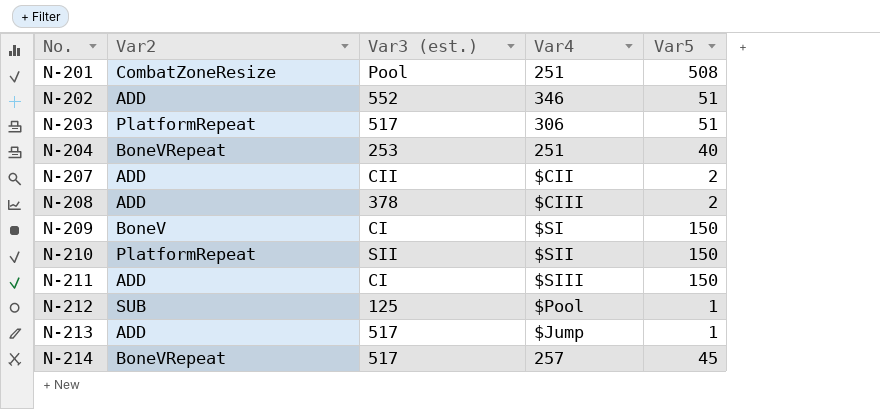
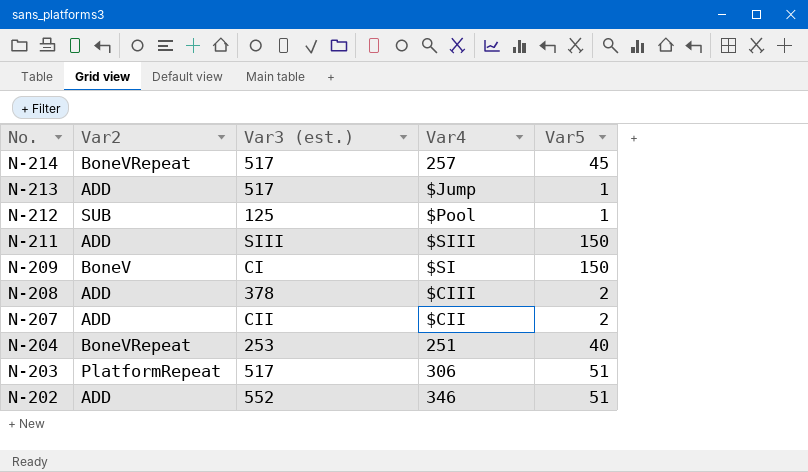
row order: No. ascending -> No. descending
row N-201: CombatZoneResize | Pool | 251 | 508 -> none
row N-210: PlatformRepeat | SII | $SII | 150 -> none
N-211 | Var3 (est.): CI -> SIII

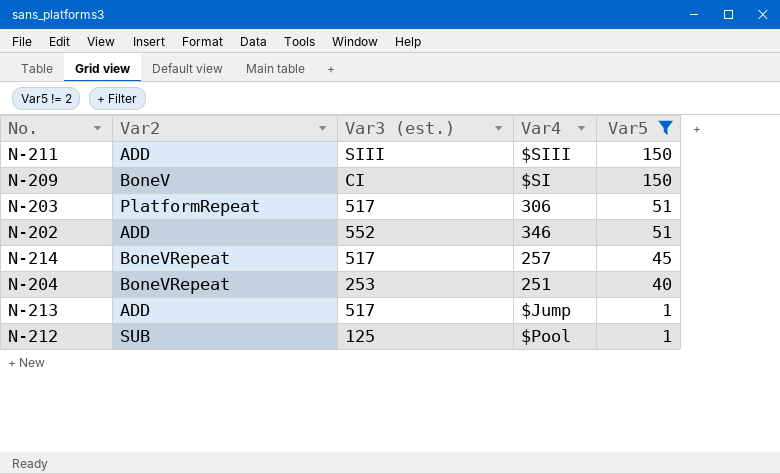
filter: none -> Var5 != 2
row order: No. descending -> Var5 descending

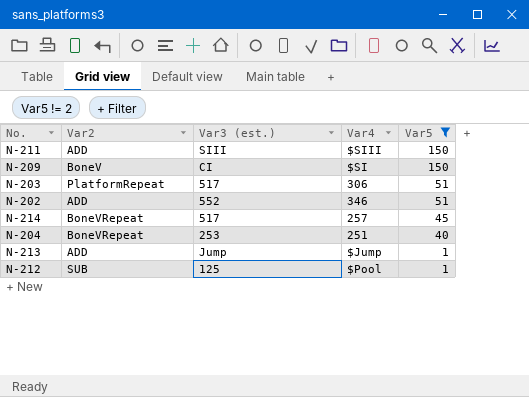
N-213 | Var3 (est.): 517 -> Jump

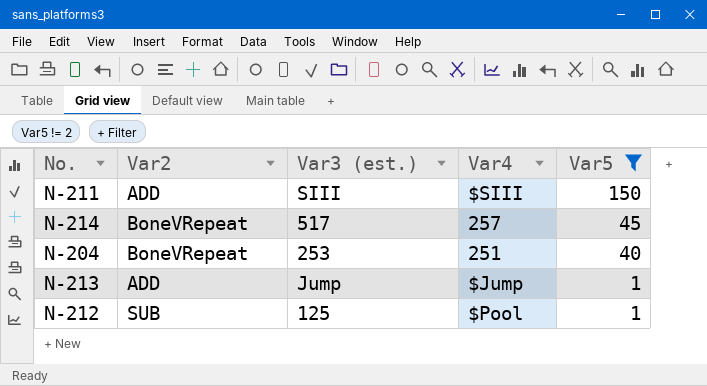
row N-209: BoneV | CI | $SI | 150 -> none
row N-203: PlatformRepeat | 517 | 306 | 51 -> none
row N-202: ADD | 552 | 346 | 51 -> none

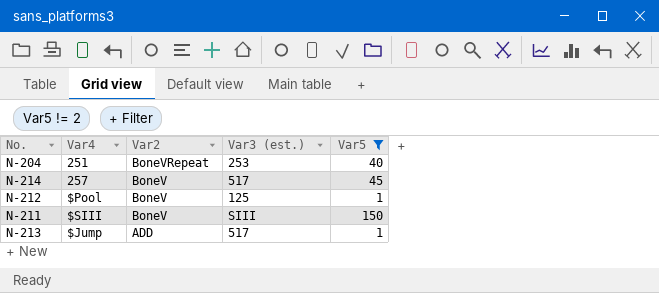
row order: Var5 descending -> Var2 descending
column Var4 | position: 4 -> 2
N-214 | Var2: BoneVRepeat -> BoneV
N-212 | Var2: SUB -> BoneV
N-211 | Var2: ADD -> BoneV
N-213 | Var3 (est.): Jump -> 517

